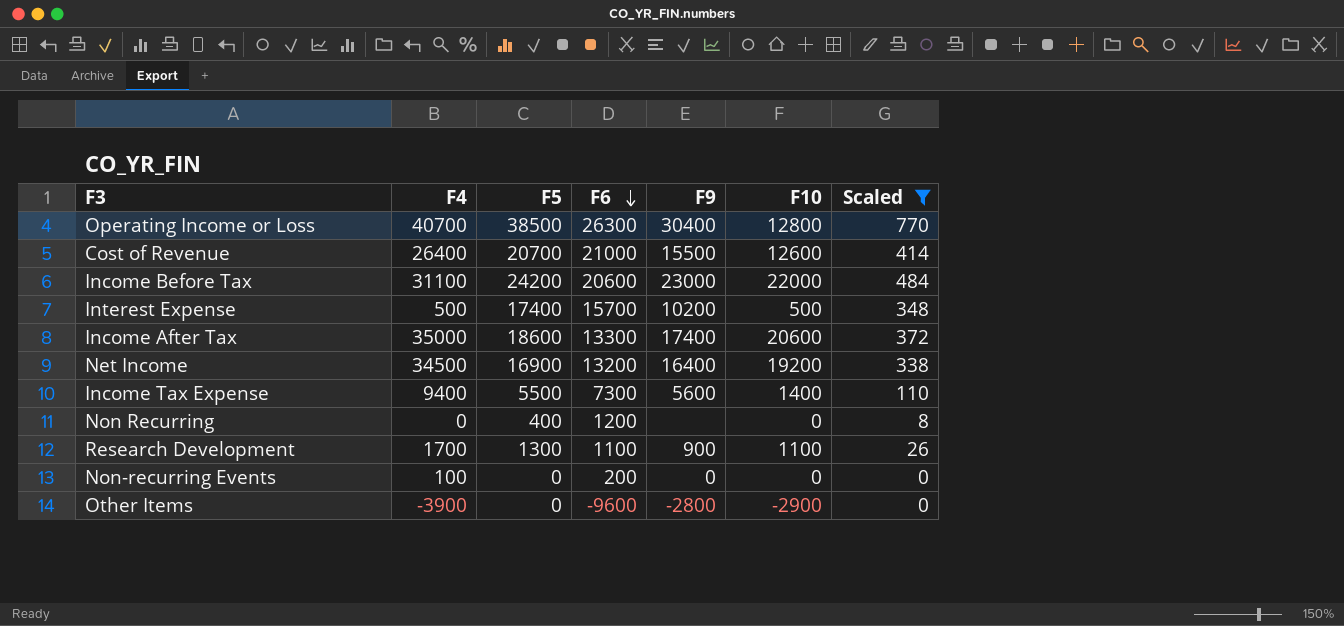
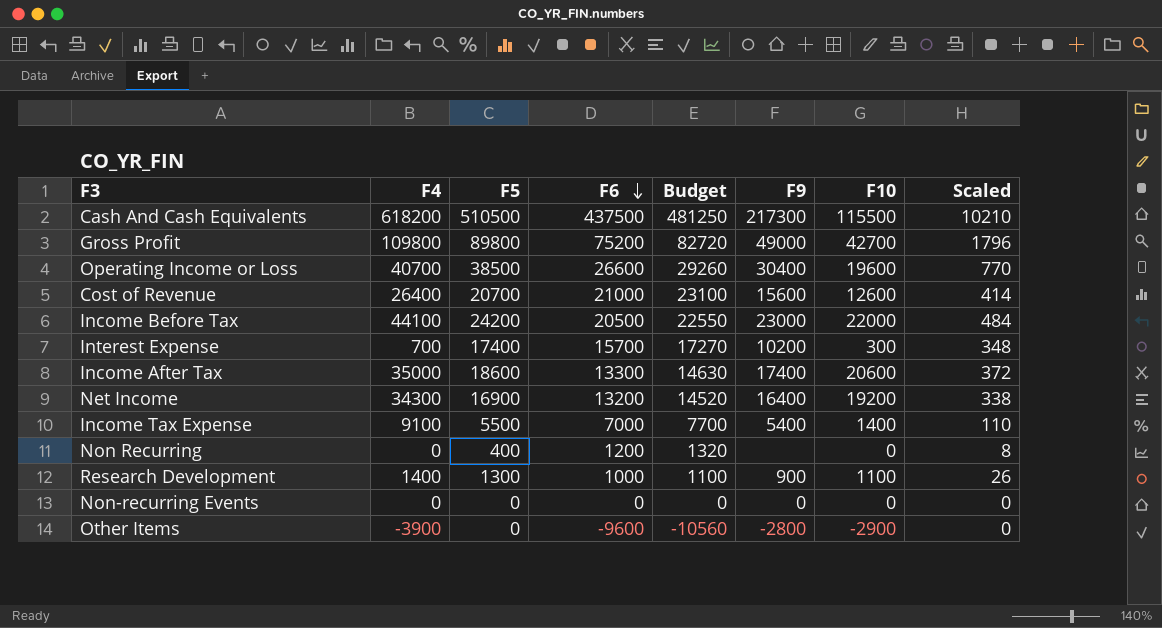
filter: Scaled <= 770 -> none
column Budget | formula: none -> [F6] * 1.1
Operating Income or Loss | F6: 26300 -> 26600
Operating Income or Loss | F10: 12800 -> 19600
Cost of Revenue | F9: 15500 -> 15600
Income Before Tax | F4: 31100 -> 44100
Income Before Tax | F6: 20600 -> 20500
Interest Expense | F4: 500 -> 700
Interest Expense | F10: 500 -> 300
Net Income | F4: 34500 -> 34300
Income Tax Expense | F4: 9400 -> 9100
Income Tax Expense | F6: 7300 -> 7000
Income Tax Expense | F9: 5600 -> 5400
Research Development | F4: 1700 -> 1400
Research Development | F6: 1100 -> 1000
Non-recurring Events | F4: 100 -> 0
Non-recurring Events | F6: 200 -> 0

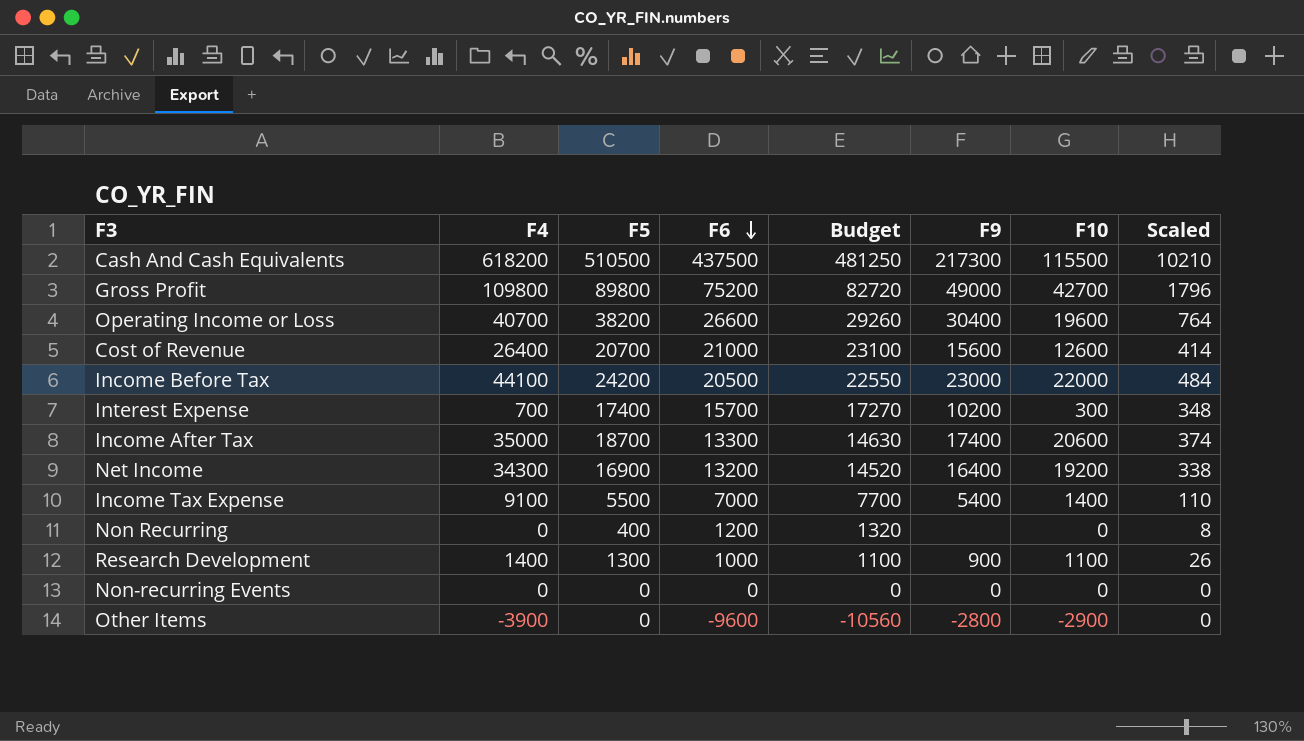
Operating Income or Loss | F5: 38500 -> 38200
Operating Income or Loss | Scaled: 770 -> 764
Income After Tax | F5: 18600 -> 18700
Income After Tax | Scaled: 372 -> 374

